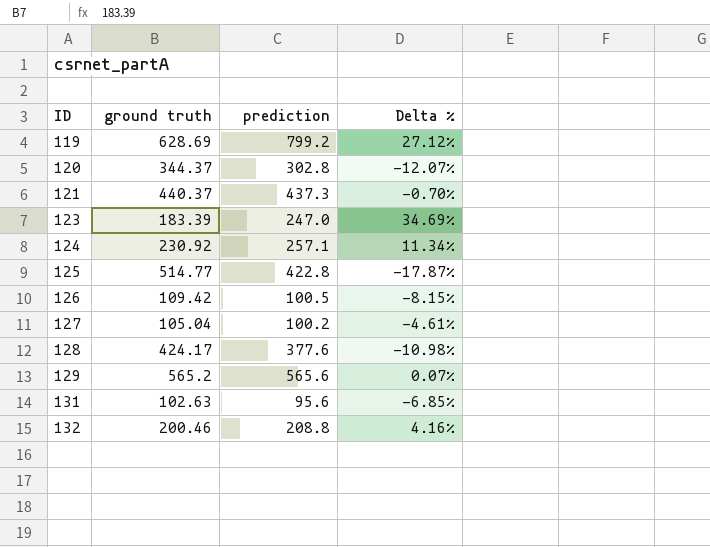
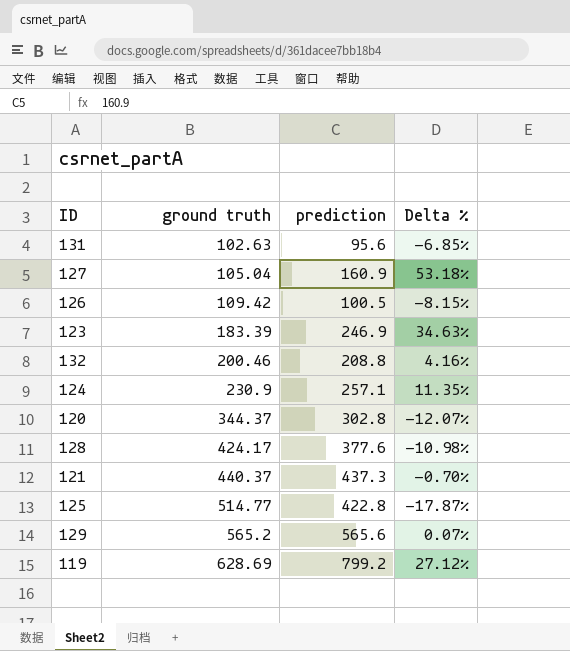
row order: ID ascending -> ground truth ascending
127 | prediction: 100.2 -> 160.9
127 | Delta %: -4.61% -> 53.18%
123 | prediction: 247.0 -> 246.9
123 | Delta %: 34.69% -> 34.63%
124 | ground truth: 230.92 -> 230.9
124 | Delta %: 11.34% -> 11.35%

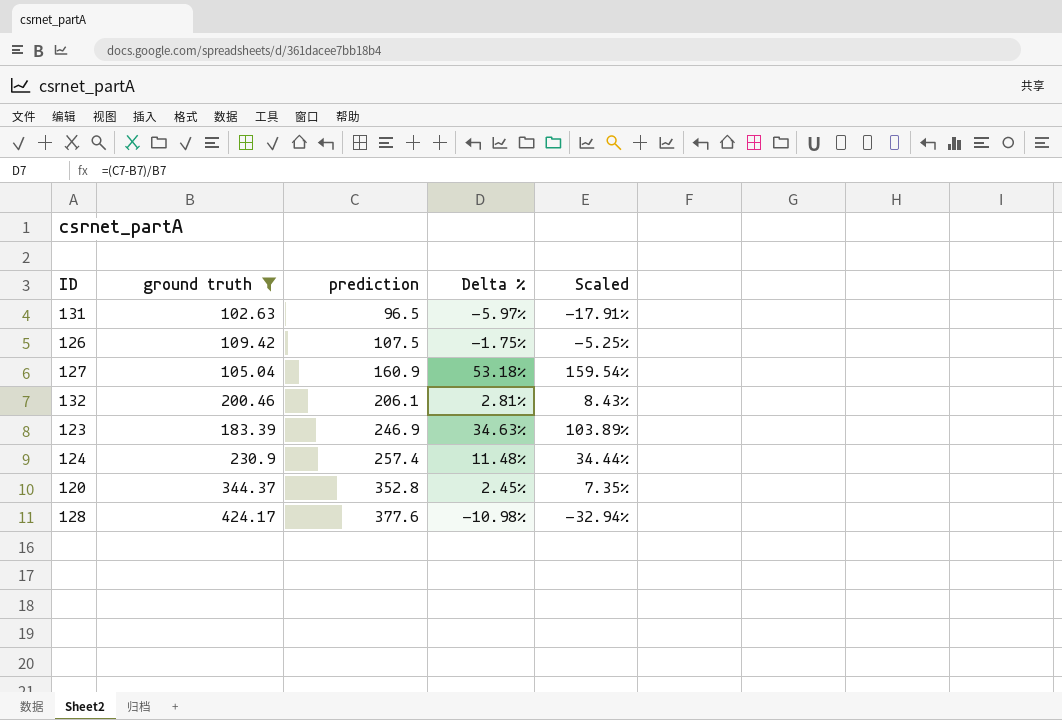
filter: none -> ground truth <= 424.17
row order: ground truth ascending -> prediction ascending
column Scaled | formula: none -> [Delta %] * 3
131 | prediction: 95.6 -> 96.5
131 | Delta %: -6.85% -> -5.97%
126 | prediction: 100.5 -> 107.5
126 | Delta %: -8.15% -> -1.75%
132 | prediction: 208.8 -> 206.1
132 | Delta %: 4.16% -> 2.81%
124 | prediction: 257.1 -> 257.4
124 | Delta %: 11.35% -> 11.48%
120 | prediction: 302.8 -> 352.8
120 | Delta %: -12.07% -> 2.45%

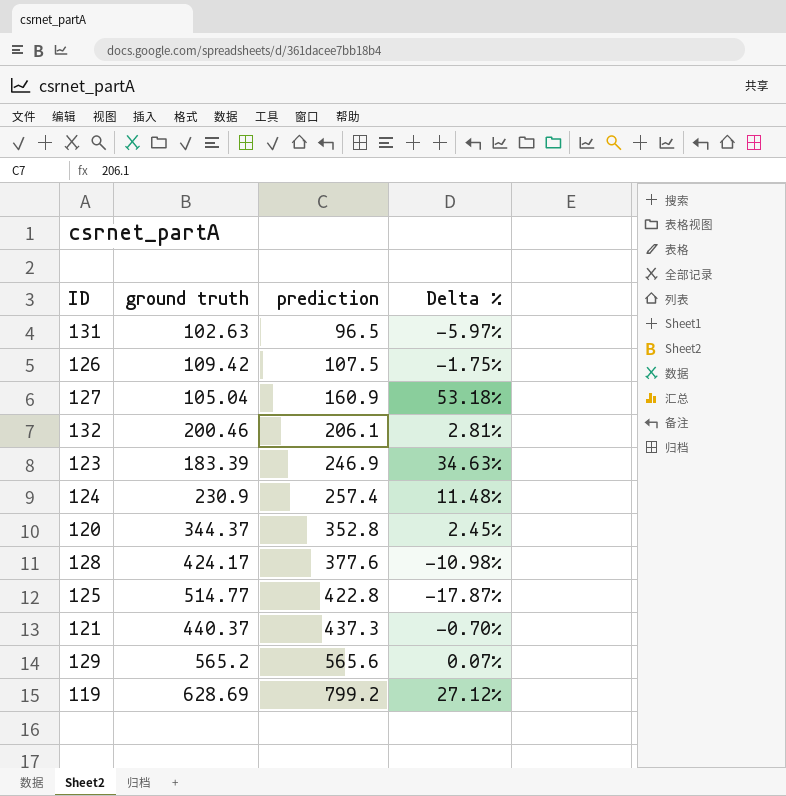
filter: ground truth <= 424.17 -> none
column Scaled | formula: [Delta %] * 3 -> none

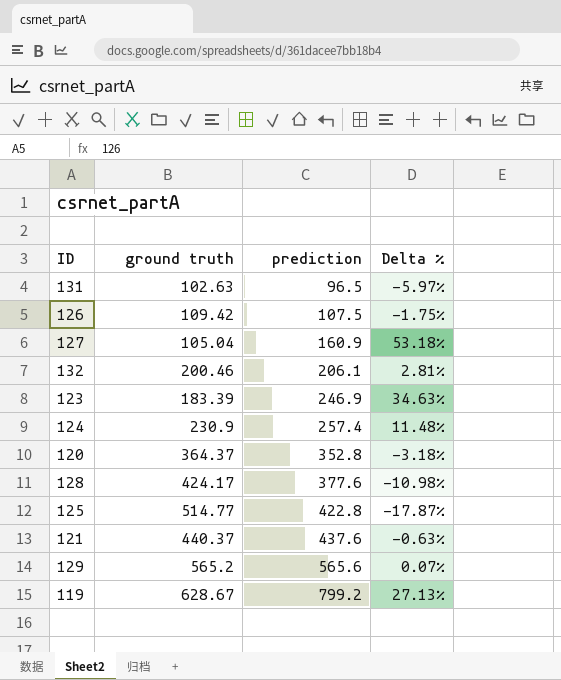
120 | ground truth: 344.37 -> 364.37
120 | Delta %: 2.45% -> -3.18%
121 | prediction: 437.3 -> 437.6
121 | Delta %: -0.70% -> -0.63%
119 | ground truth: 628.69 -> 628.67
119 | Delta %: 27.12% -> 27.13%

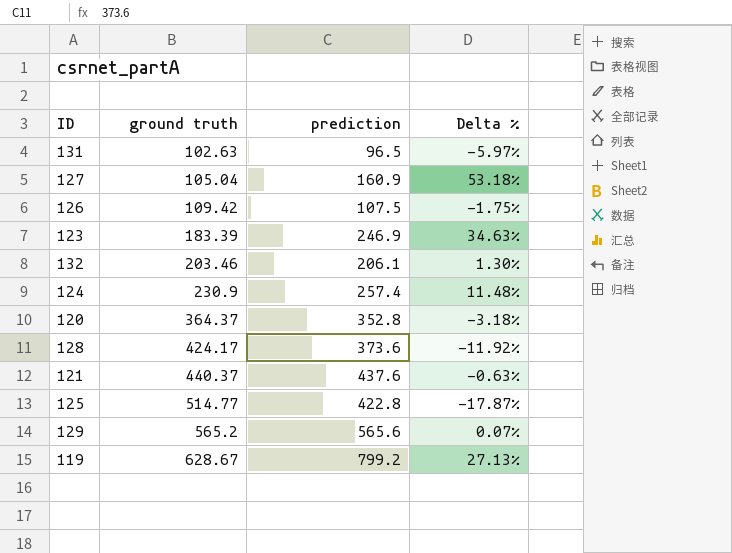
row order: prediction ascending -> ground truth ascending
132 | ground truth: 200.46 -> 203.46
132 | Delta %: 2.81% -> 1.30%
128 | prediction: 377.6 -> 373.6
128 | Delta %: -10.98% -> -11.92%

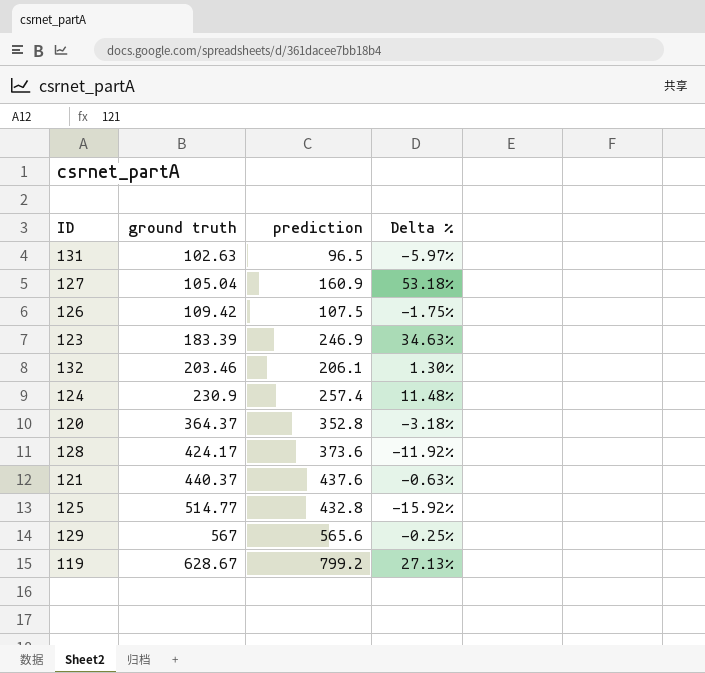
125 | prediction: 422.8 -> 432.8
125 | Delta %: -17.87% -> -15.92%
129 | ground truth: 565.2 -> 567
129 | Delta %: 0.07% -> -0.25%

